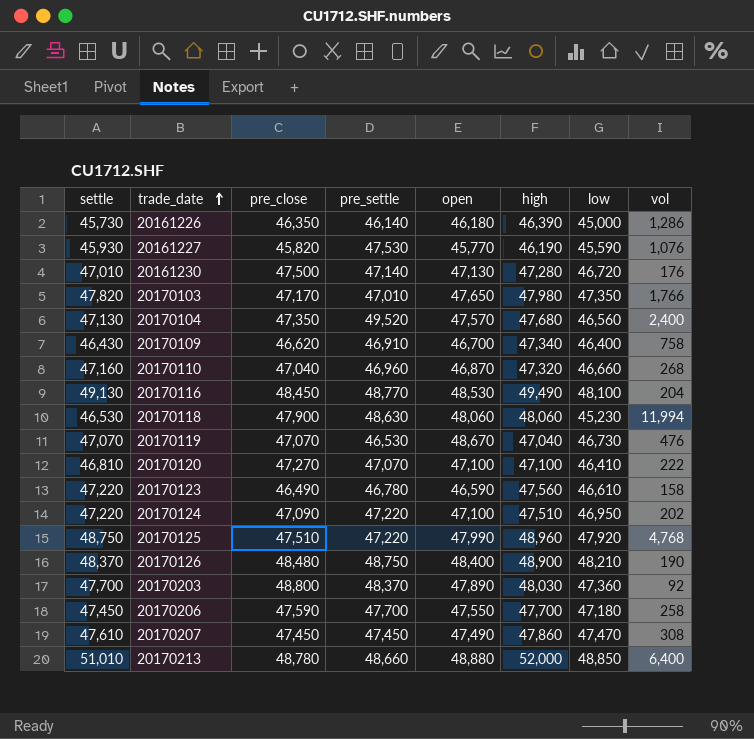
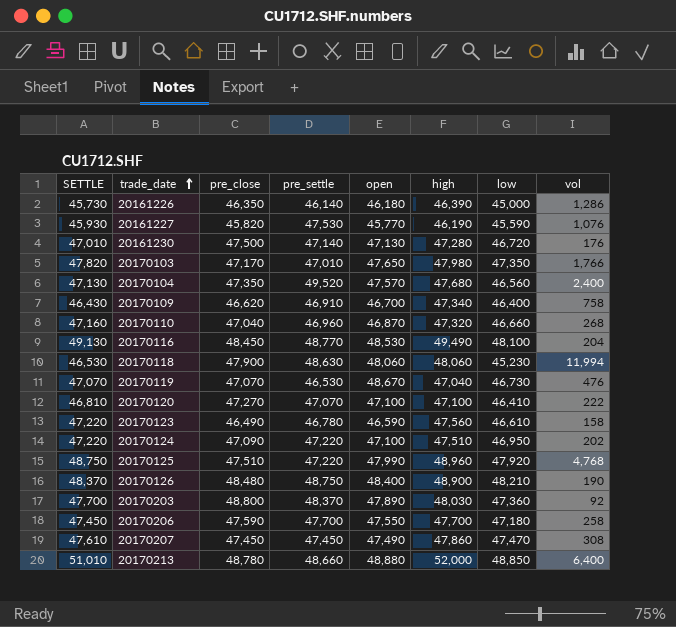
column name: settle -> SETTLE

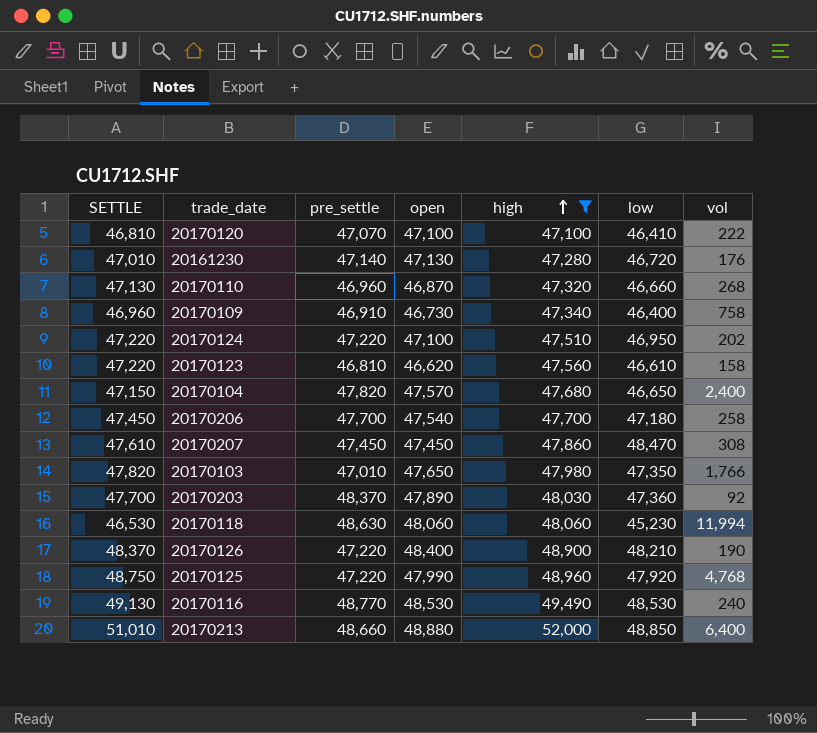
filter: none -> high >= 47,100
row order: trade_date ascending -> high ascending
column pre_close | position: 3 -> none
20170110 | SETTLE: 47,160 -> 47,130
20170109 | SETTLE: 46,430 -> 46,960
20170109 | open: 46,700 -> 46,730
20170123 | pre_settle: 46,780 -> 46,810
20170123 | open: 46,590 -> 46,620
20170104 | SETTLE: 47,130 -> 47,150
20170104 | pre_settle: 49,520 -> 47,820
20170104 | low: 46,560 -> 46,650
20170206 | open: 47,550 -> 47,540
20170207 | open: 47,490 -> 47,450
20170207 | low: 47,470 -> 48,470
20170126 | pre_settle: 48,750 -> 47,220
20170116 | low: 48,100 -> 48,530
20170116 | vol: 204 -> 240

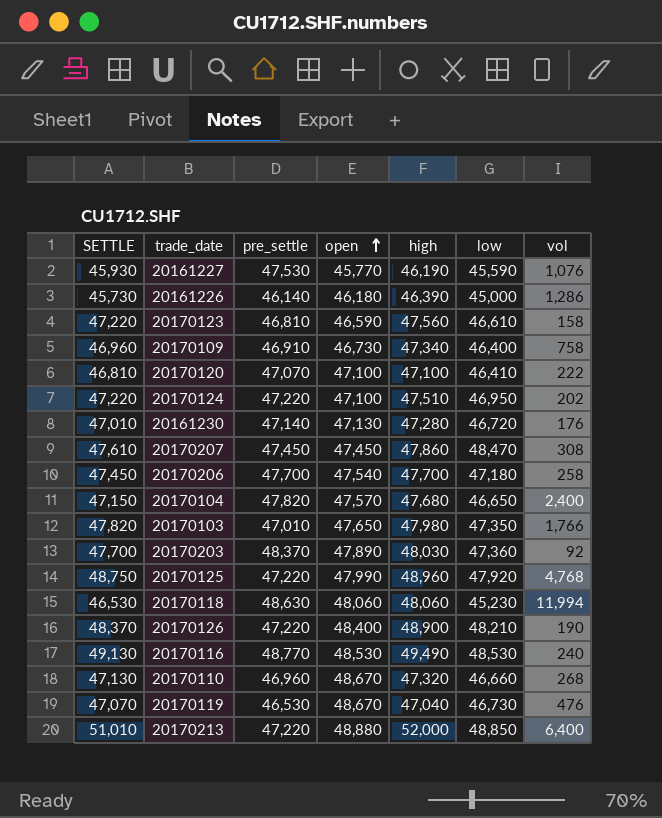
filter: high >= 47,100 -> none
row order: high ascending -> open ascending
20170123 | open: 46,620 -> 46,590
20170110 | open: 46,870 -> 48,670
20170213 | pre_settle: 48,660 -> 47,220

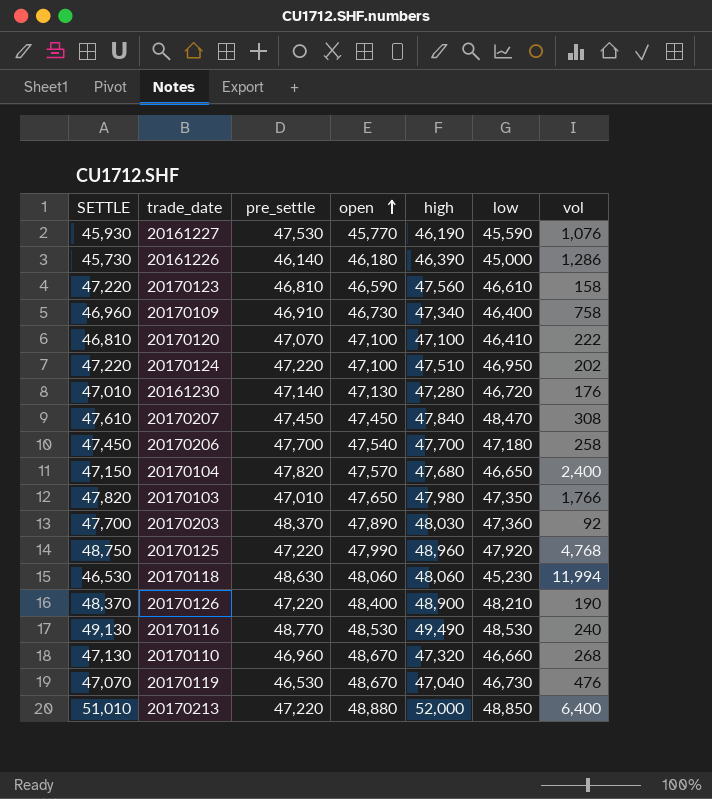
20170207 | high: 47,860 -> 47,840

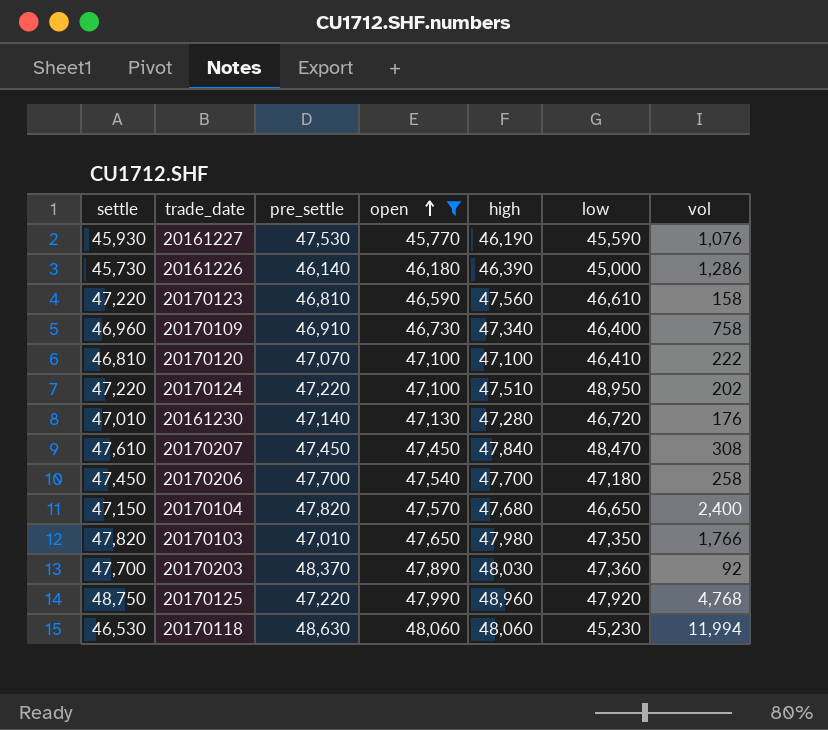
filter: none -> open <= 48,060
column name: SETTLE -> settle
20170124 | low: 46,950 -> 48,950

